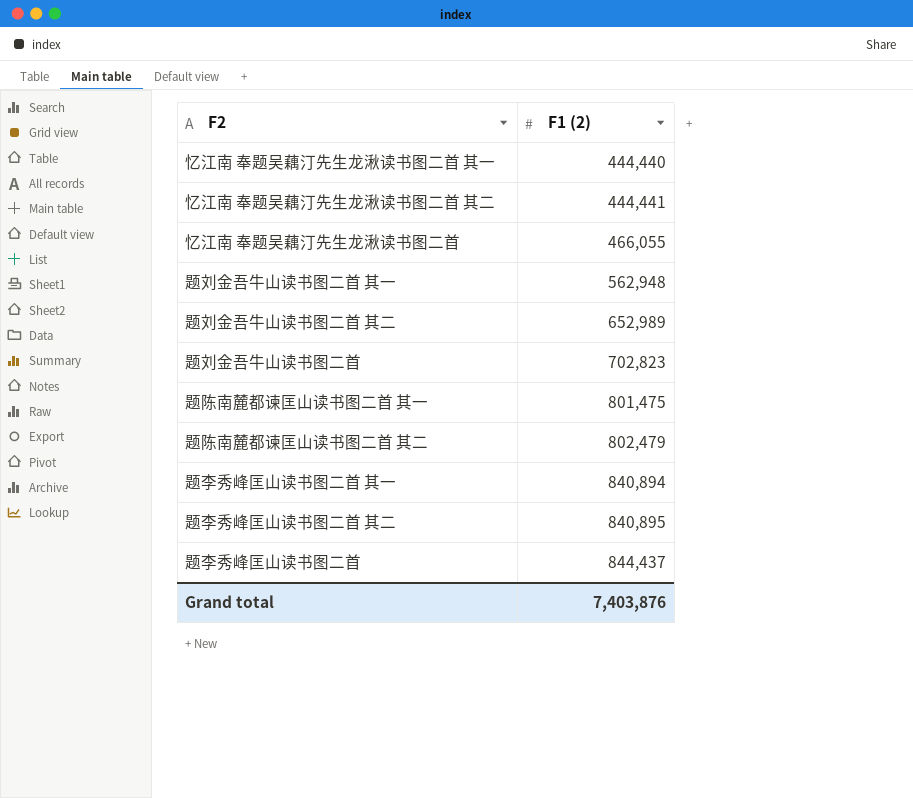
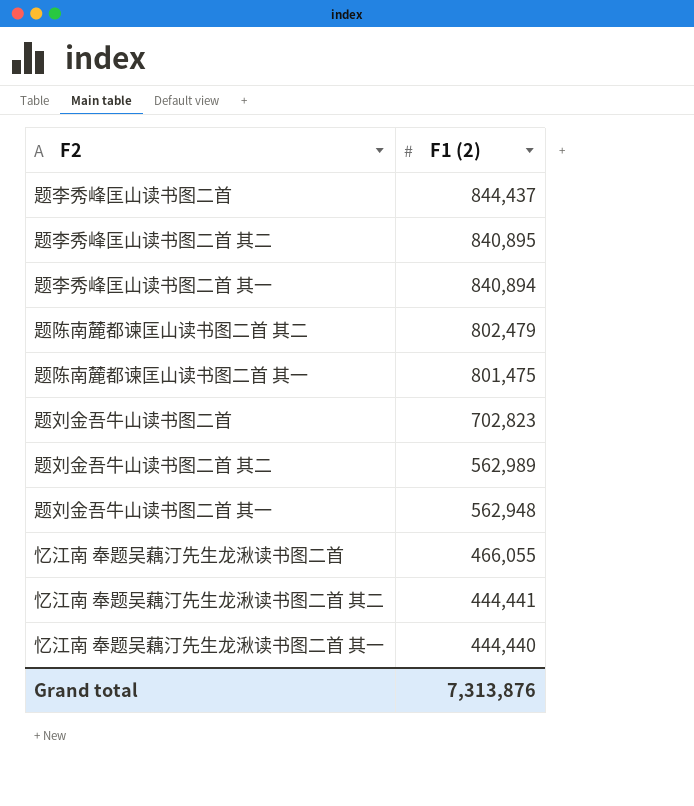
row order: F1 (2) ascending -> F1 (2) descending
题刘金吾牛山读书图二首 其二 | F1 (2): 652,989 -> 562,989
Grand total | F1 (2): 7,403,876 -> 7,313,876

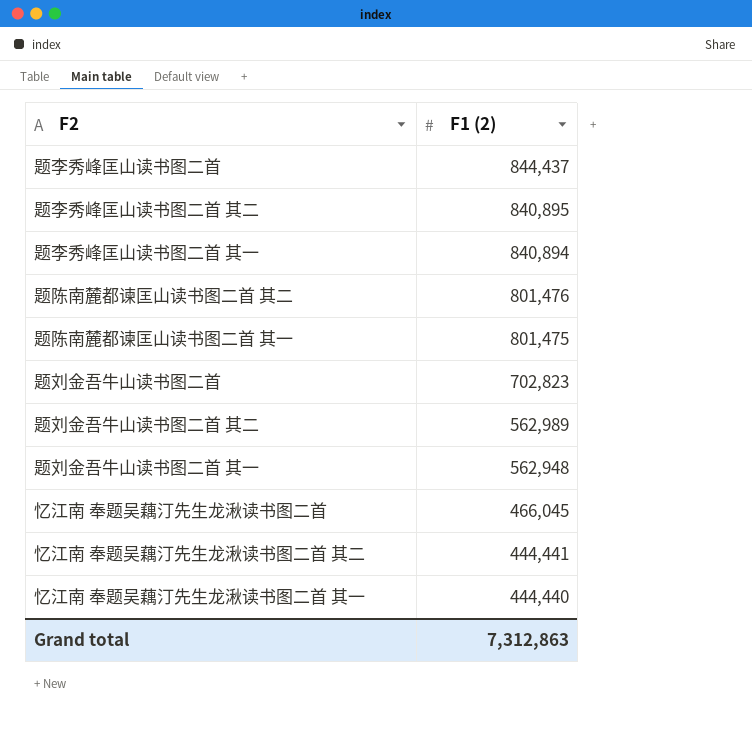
题陈南麓都谏匡山读书图二首 其二 | F1 (2): 802,479 -> 801,476
忆江南 奉题吴藕汀先生龙湫读书图二首 | F1 (2): 466,055 -> 466,045
Grand total | F1 (2): 7,313,876 -> 7,312,863

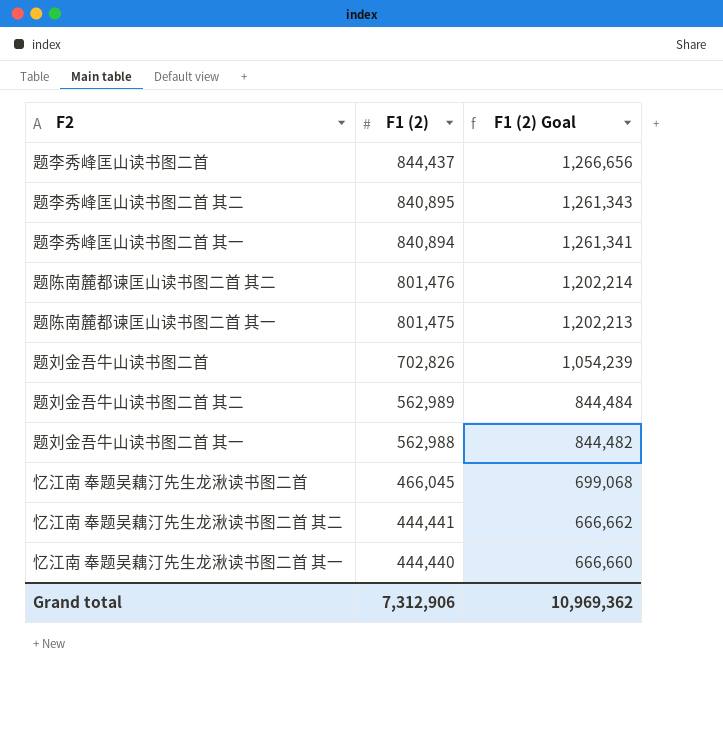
column F1 (2) Goal | formula: none -> [F1 (2)] * 1.5
题刘金吾牛山读书图二首 | F1 (2): 702,823 -> 702,826
题刘金吾牛山读书图二首 其一 | F1 (2): 562,948 -> 562,988
Grand total | F1 (2): 7,312,863 -> 7,312,906

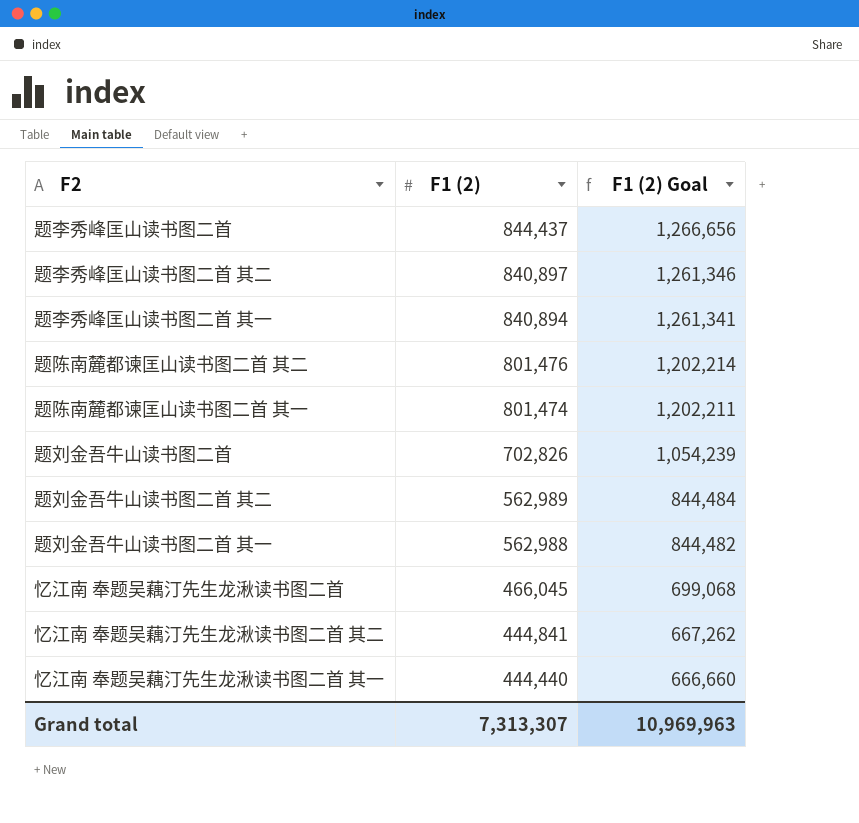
题李秀峰匡山读书图二首 其二 | F1 (2): 840,895 -> 840,897
题李秀峰匡山读书图二首 其二 | F1 (2) Goal: 1,261,343 -> 1,261,346
题陈南麓都谏匡山读书图二首 其一 | F1 (2): 801,475 -> 801,474
题陈南麓都谏匡山读书图二首 其一 | F1 (2) Goal: 1,202,213 -> 1,202,211
忆江南 奉题吴藕汀先生龙湫读书图二首 其二 | F1 (2): 444,441 -> 444,841
忆江南 奉题吴藕汀先生龙湫读书图二首 其二 | F1 (2) Goal: 666,662 -> 667,262
Grand total | F1 (2): 7,312,906 -> 7,313,307
Grand total | F1 (2) Goal: 10,969,362 -> 10,969,963

